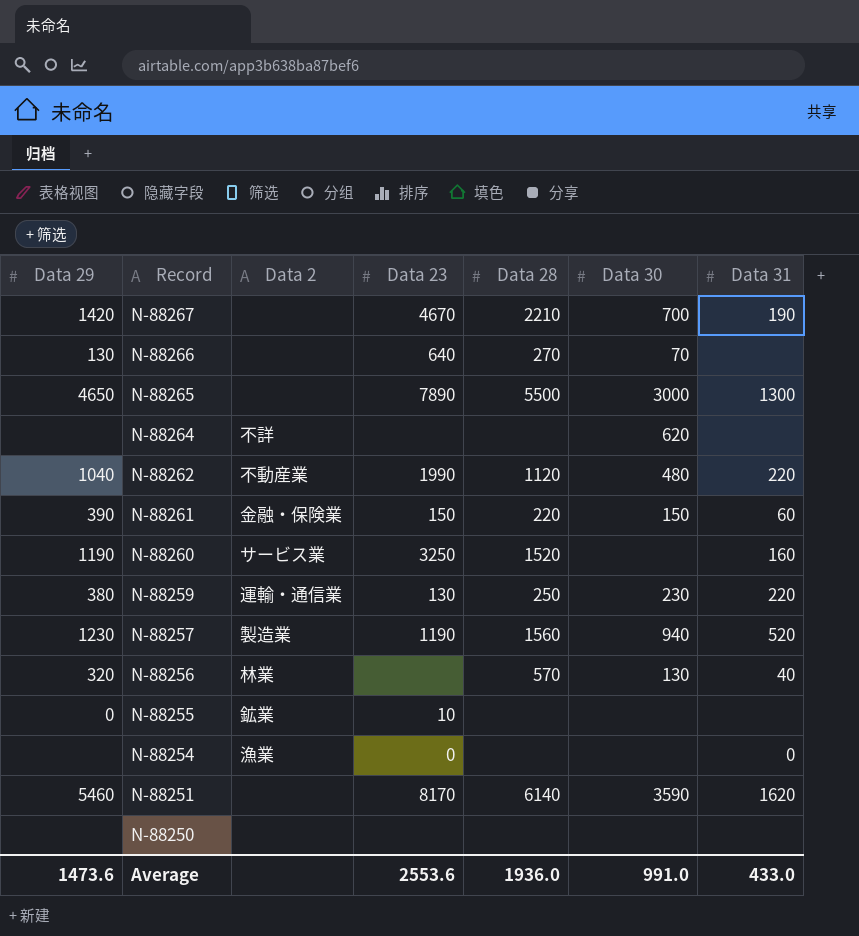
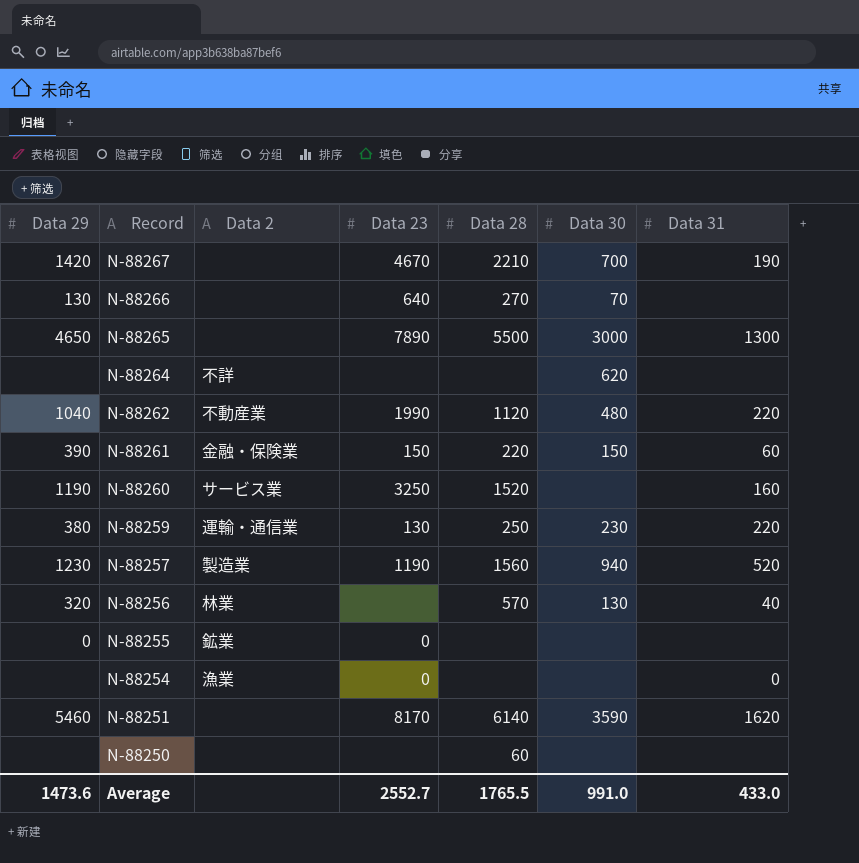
N-88255 | Data 23: 10 -> 0
N-88250 | Data 28: none -> 60
Average | Data 23: 2553.6 -> 2552.7
Average | Data 28: 1936.0 -> 1765.5

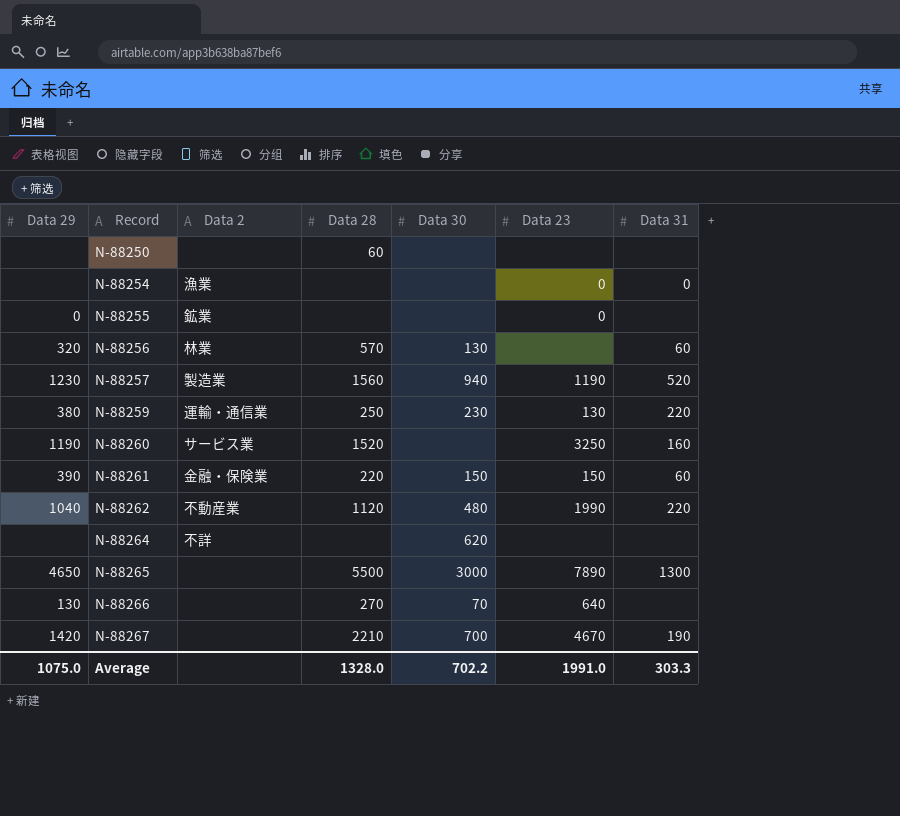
row order: Record descending -> Record ascending
column Data 23 | position: 4 -> 6
row N-88251: 5460 | none | 8170 | 6140 | 3590 | 1620 -> none
N-88256 | Data 31: 40 -> 60
Average | Data 29: 1473.6 -> 1075.0
Average | Data 28: 1765.5 -> 1328.0
Average | Data 30: 991.0 -> 702.2
Average | Data 23: 2552.7 -> 1991.0
Average | Data 31: 433.0 -> 303.3

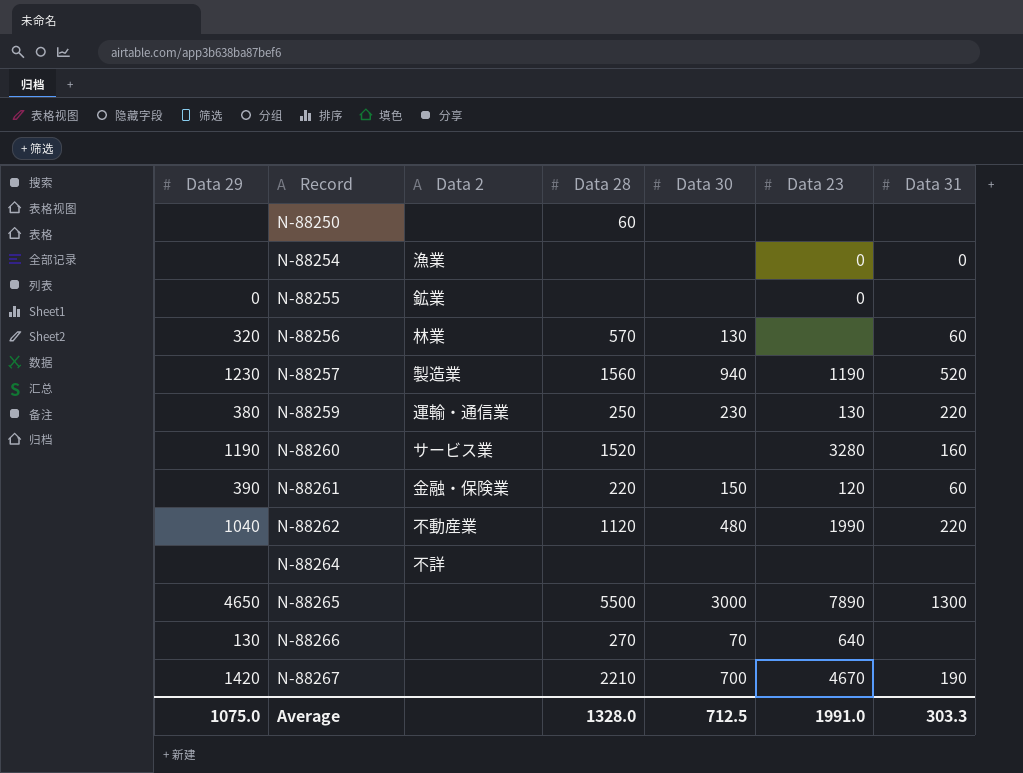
N-88260 | Data 23: 3250 -> 3280
N-88261 | Data 23: 150 -> 120
N-88264 | Data 30: 620 -> none
Average | Data 30: 702.2 -> 712.5

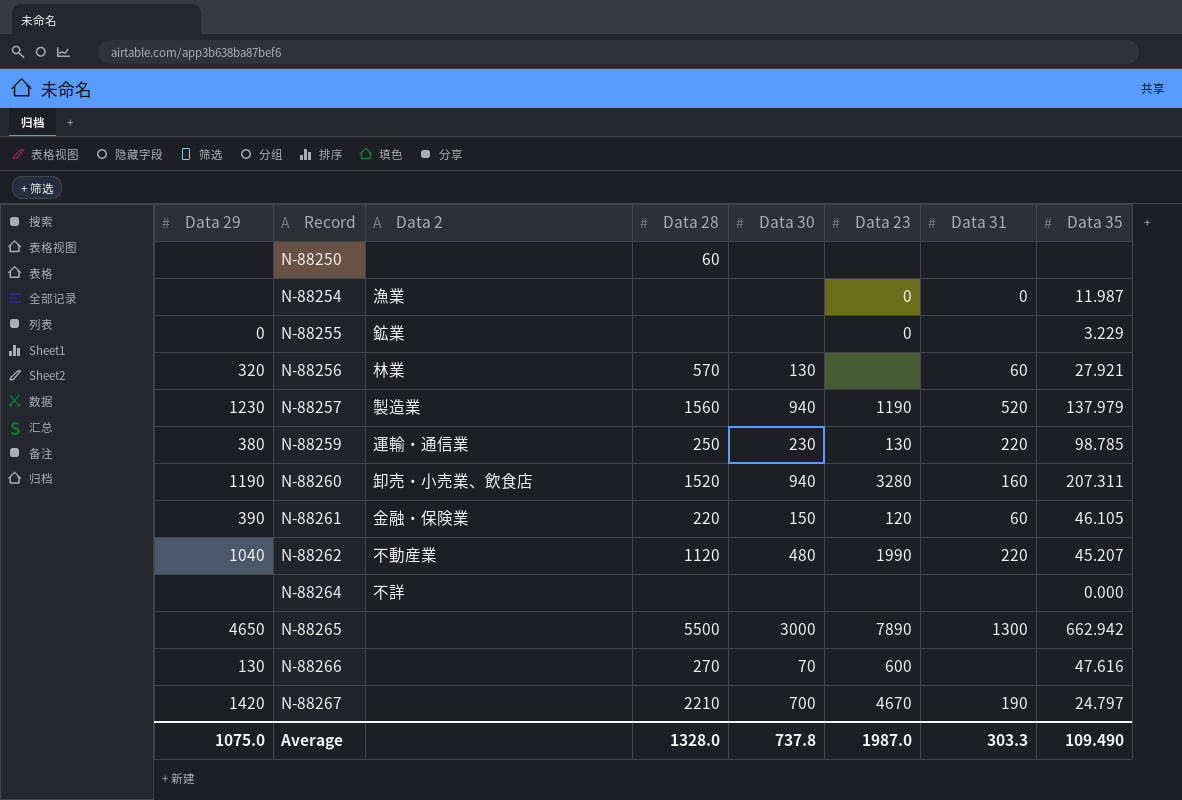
column Data 35 | position: none -> 8
N-88260 | Data 2: サービス業 -> 卸売・小売業、飲食店
N-88260 | Data 30: none -> 940
N-88266 | Data 23: 640 -> 600
Average | Data 30: 712.5 -> 737.8
Average | Data 23: 1991.0 -> 1987.0

